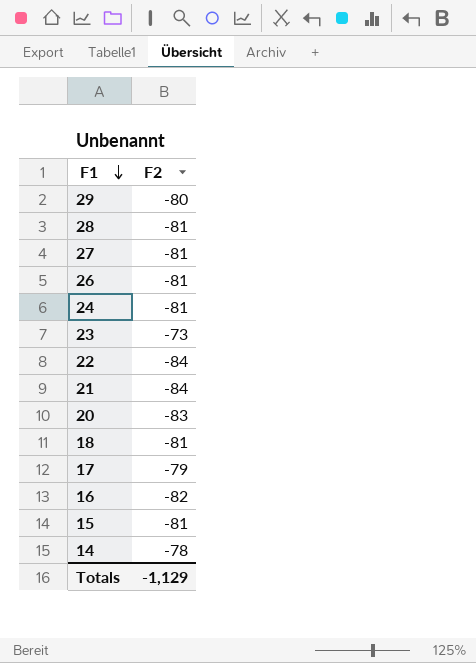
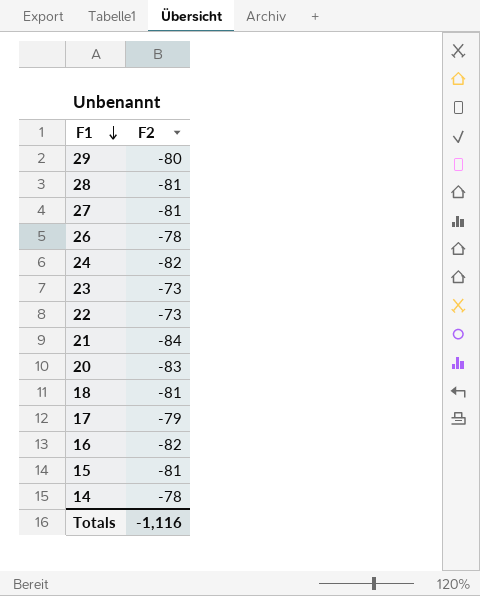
26 | F2: -81 -> -78
24 | F2: -81 -> -82
22 | F2: -84 -> -73
Totals | F2: -1,129 -> -1,116

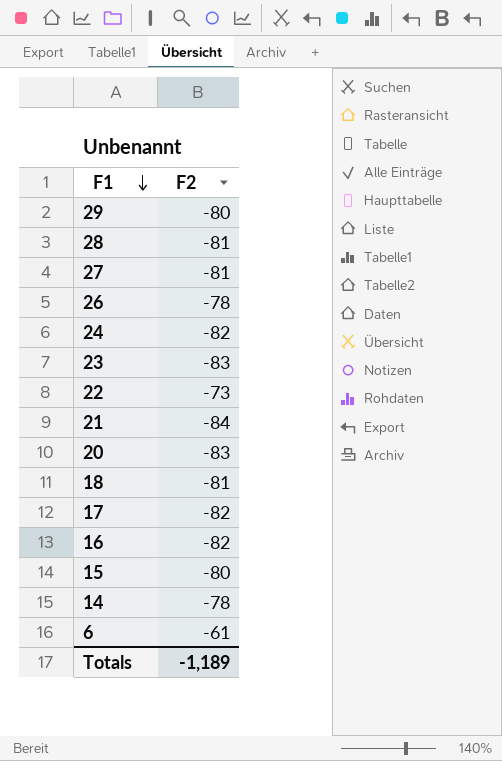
23 | F2: -73 -> -83
17 | F2: -79 -> -82
15 | F2: -81 -> -80
row 6: none -> -61
Totals | F2: -1,116 -> -1,189

